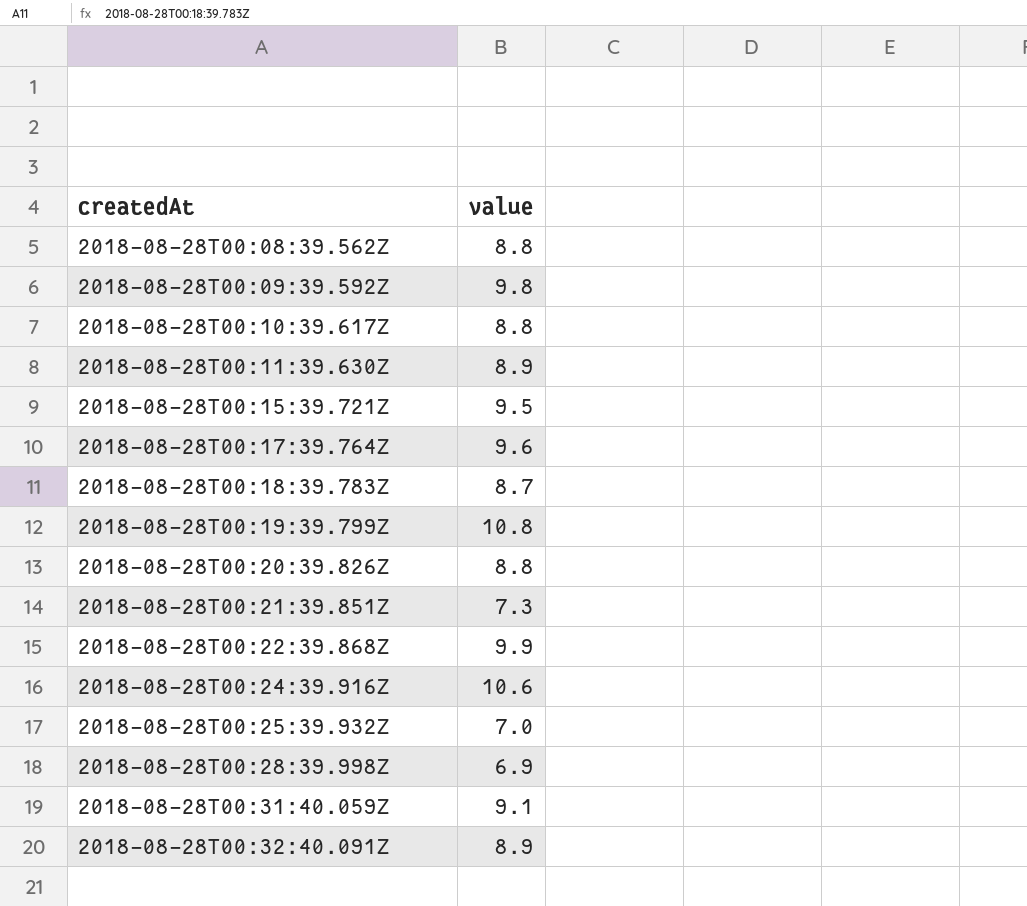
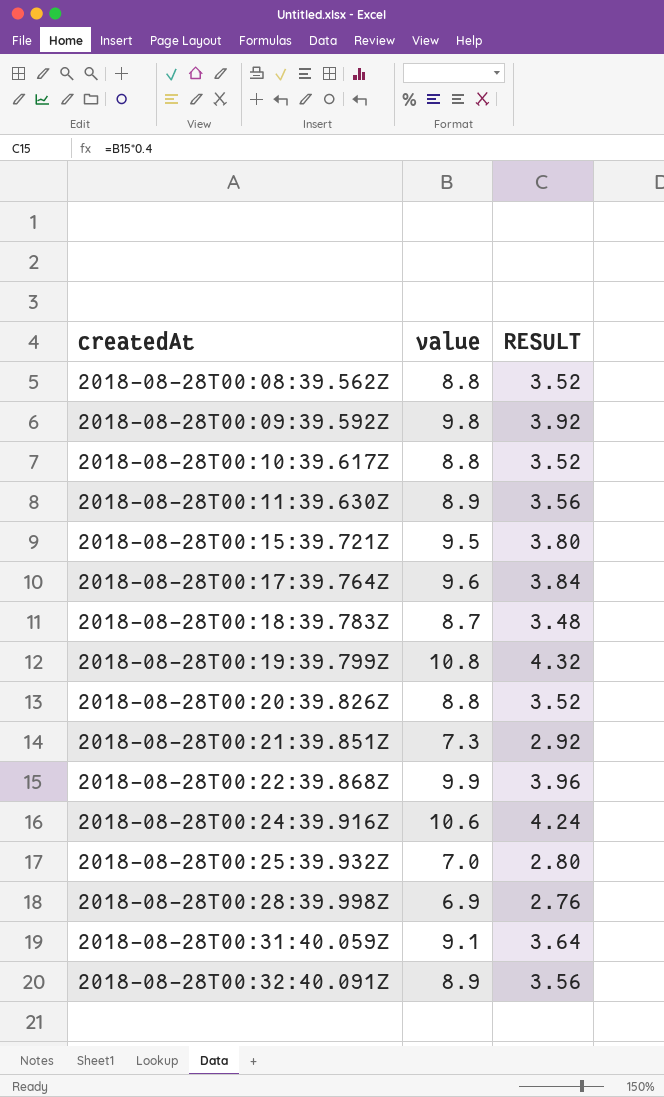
column RESULT | formula: none -> [value] * 0.4

